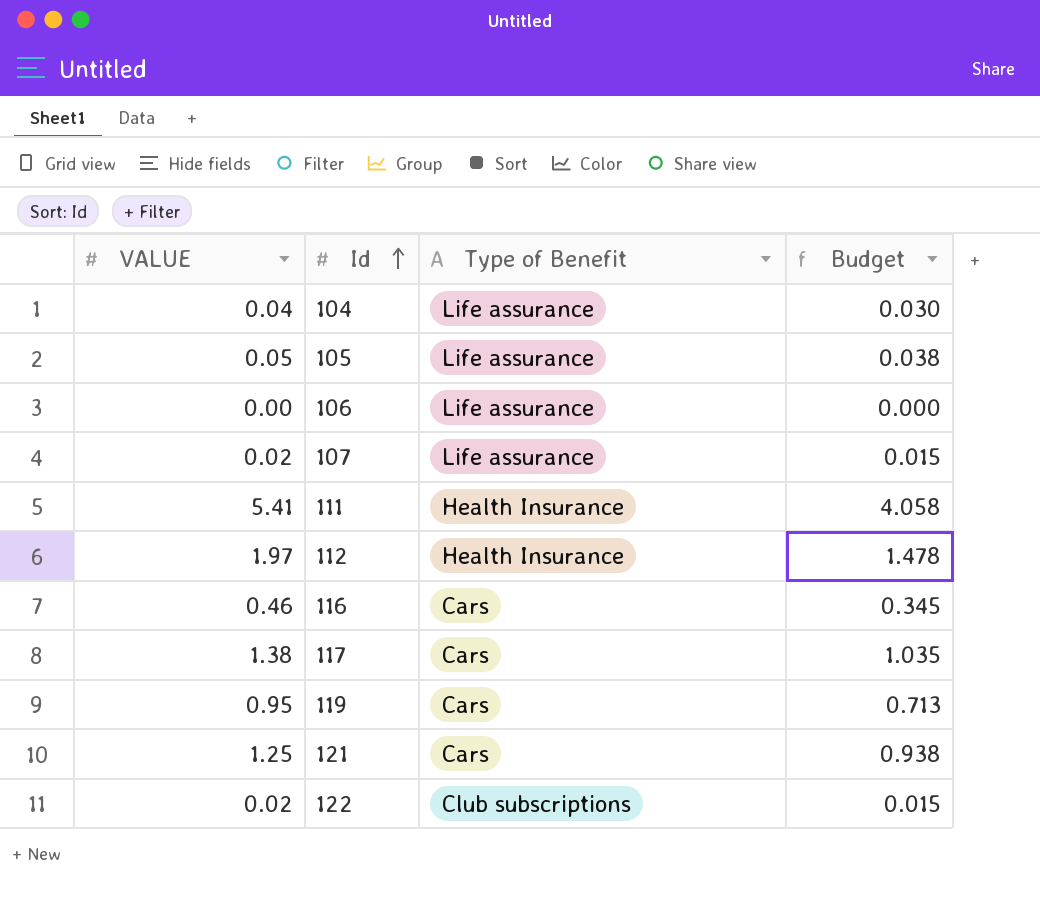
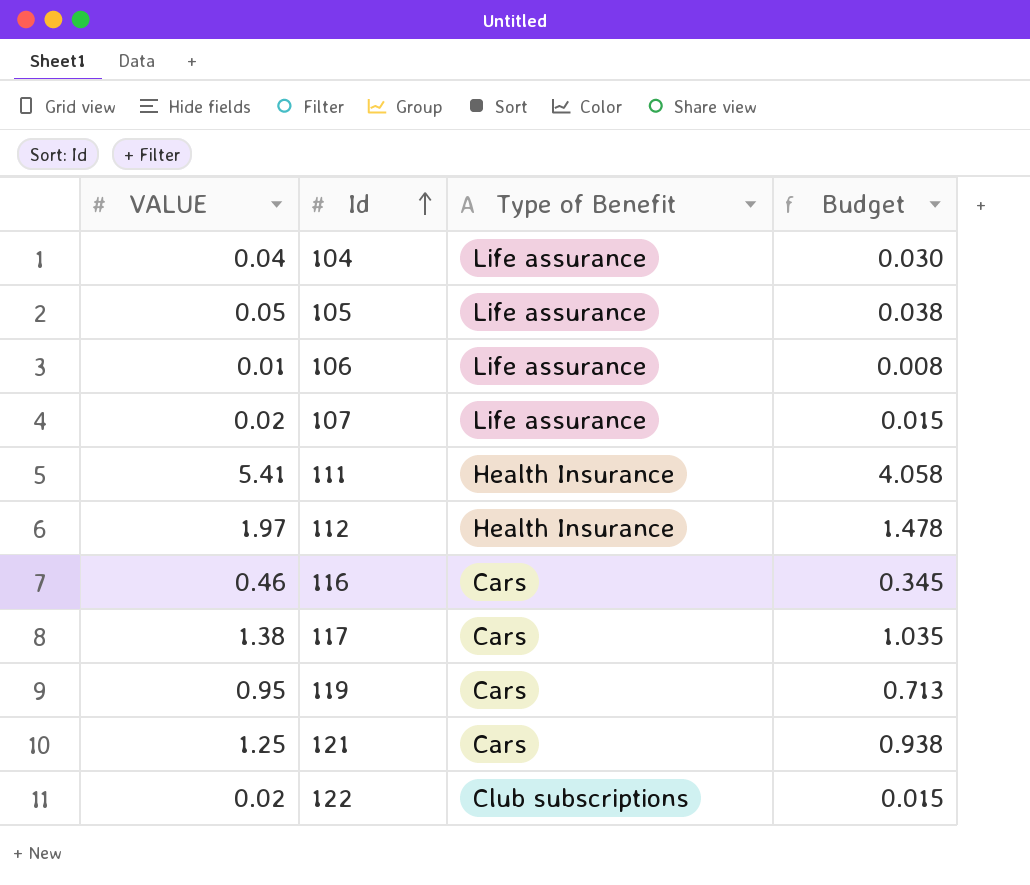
106 | VALUE: 0.00 -> 0.01
106 | Budget: 0.000 -> 0.008

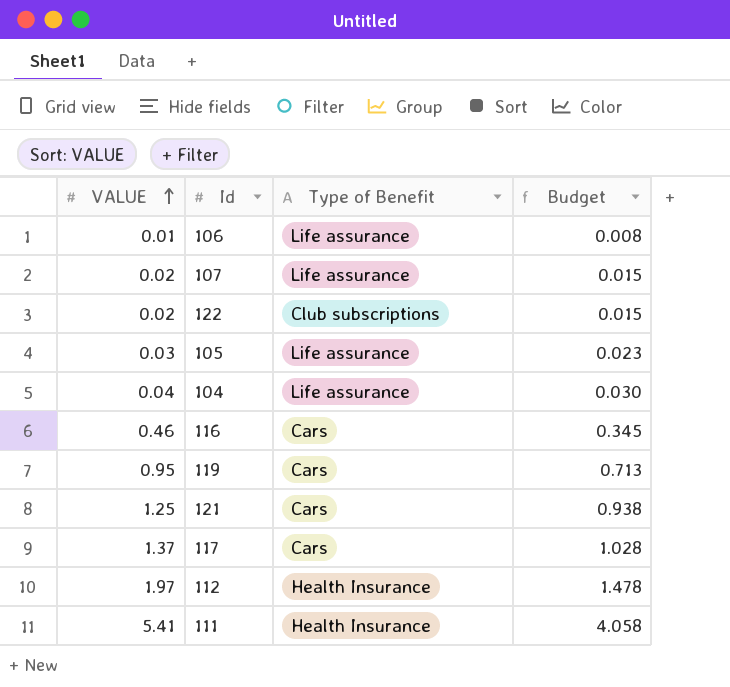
row order: Id ascending -> VALUE ascending
105 | VALUE: 0.05 -> 0.03
105 | Budget: 0.038 -> 0.023
117 | VALUE: 1.38 -> 1.37
117 | Budget: 1.035 -> 1.028

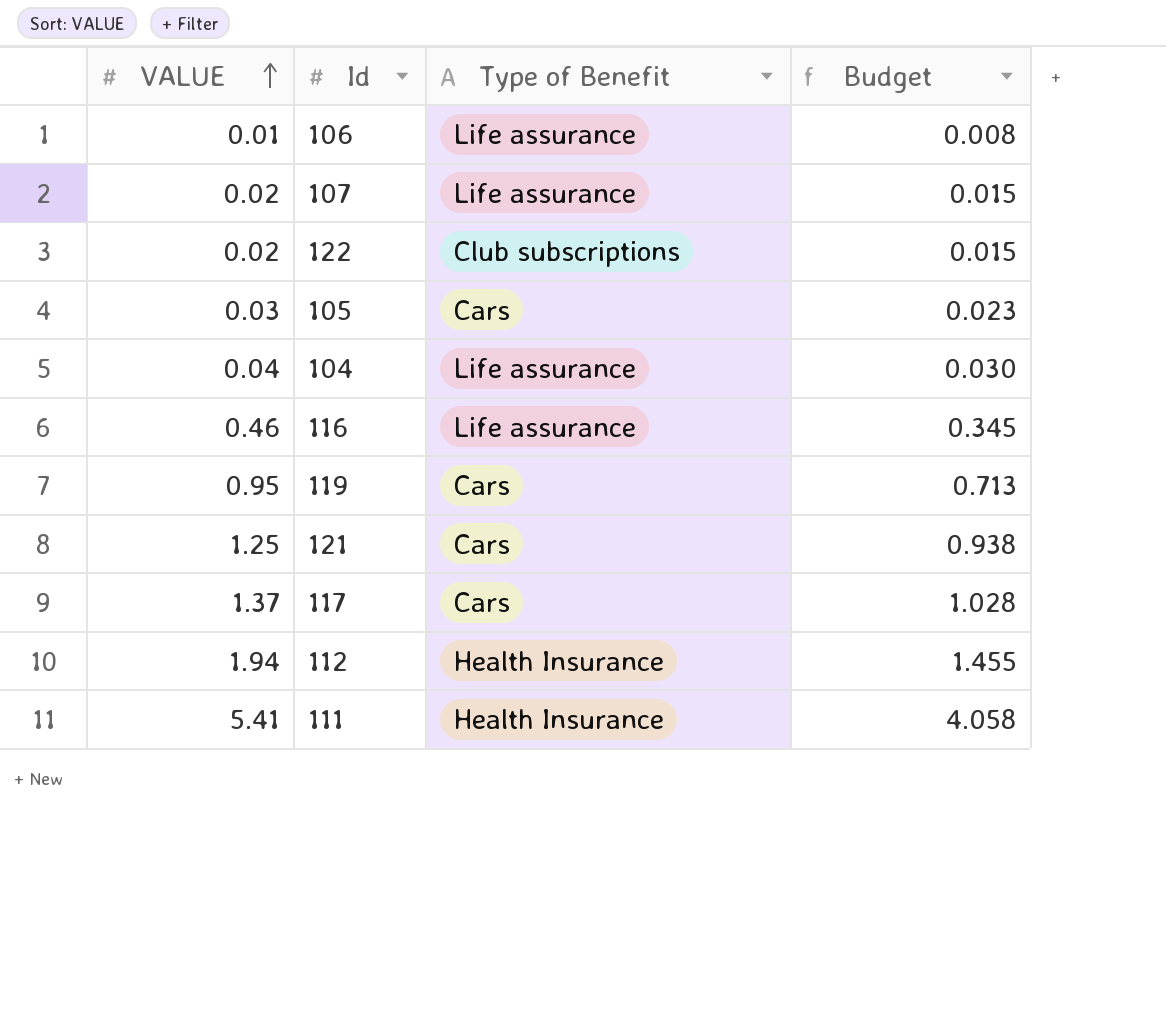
105 | Type of Benefit: Life assurance -> Cars
116 | Type of Benefit: Cars -> Life assurance
112 | VALUE: 1.97 -> 1.94
112 | Budget: 1.478 -> 1.455

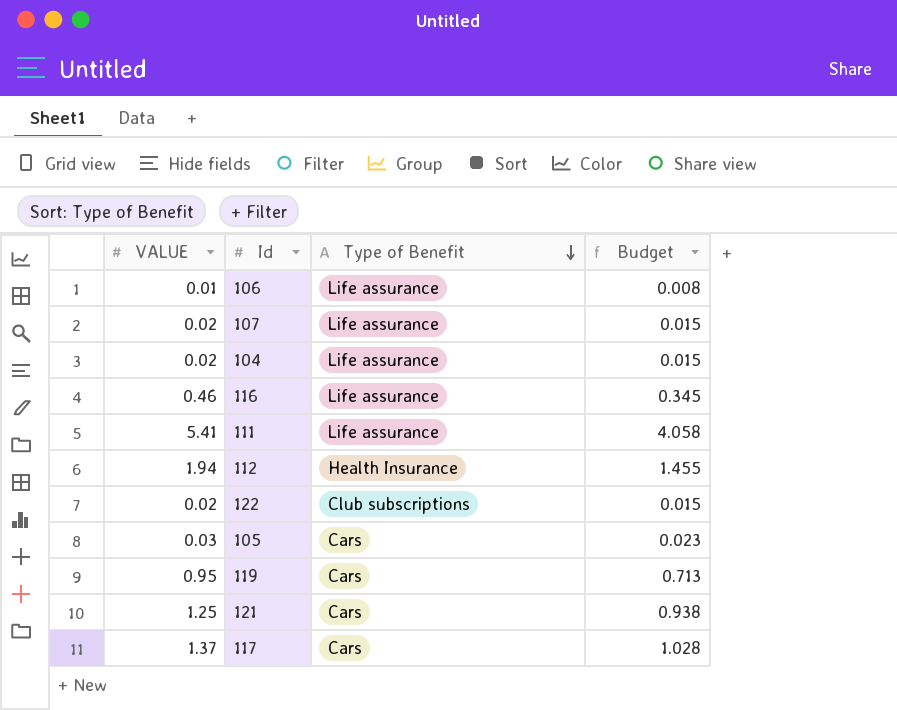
row order: VALUE ascending -> Type of Benefit descending
104 | VALUE: 0.04 -> 0.02
104 | Budget: 0.030 -> 0.015
111 | Type of Benefit: Health Insurance -> Life assurance

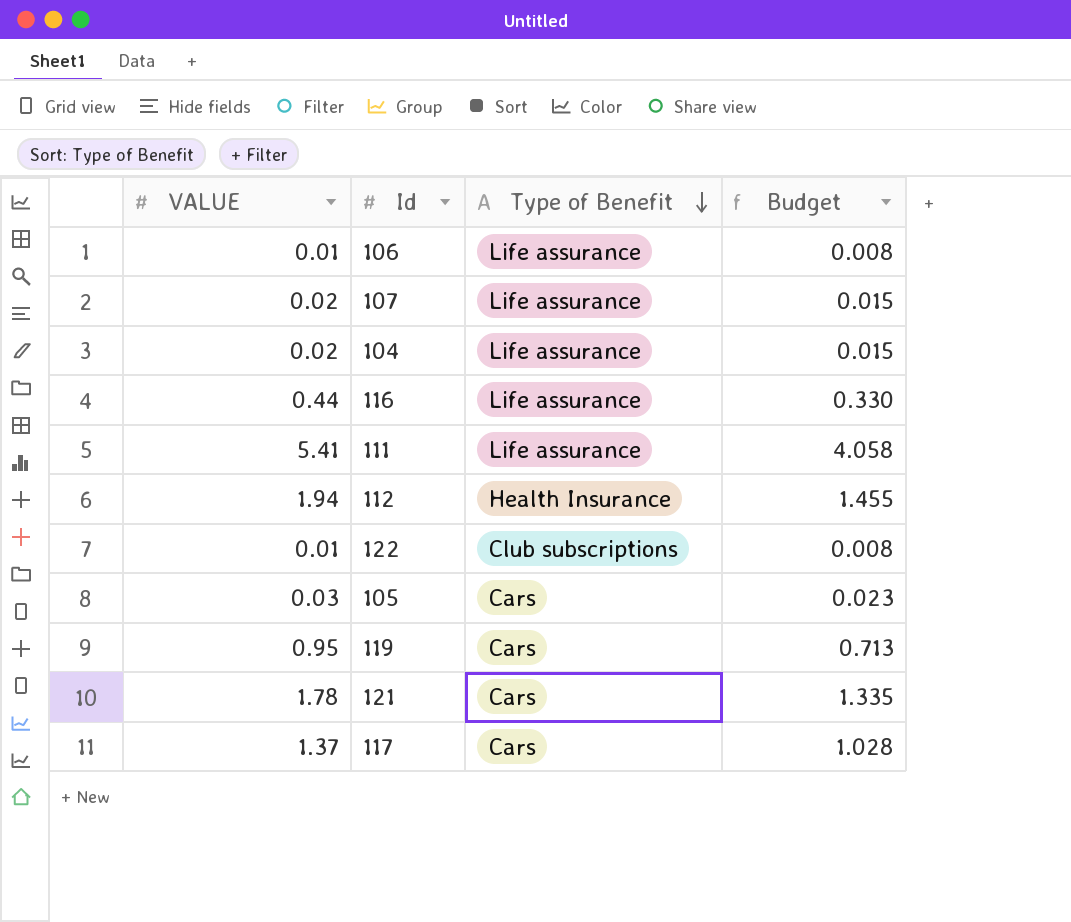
116 | VALUE: 0.46 -> 0.44
116 | Budget: 0.345 -> 0.330
122 | VALUE: 0.02 -> 0.01
122 | Budget: 0.015 -> 0.008
121 | VALUE: 1.25 -> 1.78
121 | Budget: 0.938 -> 1.335

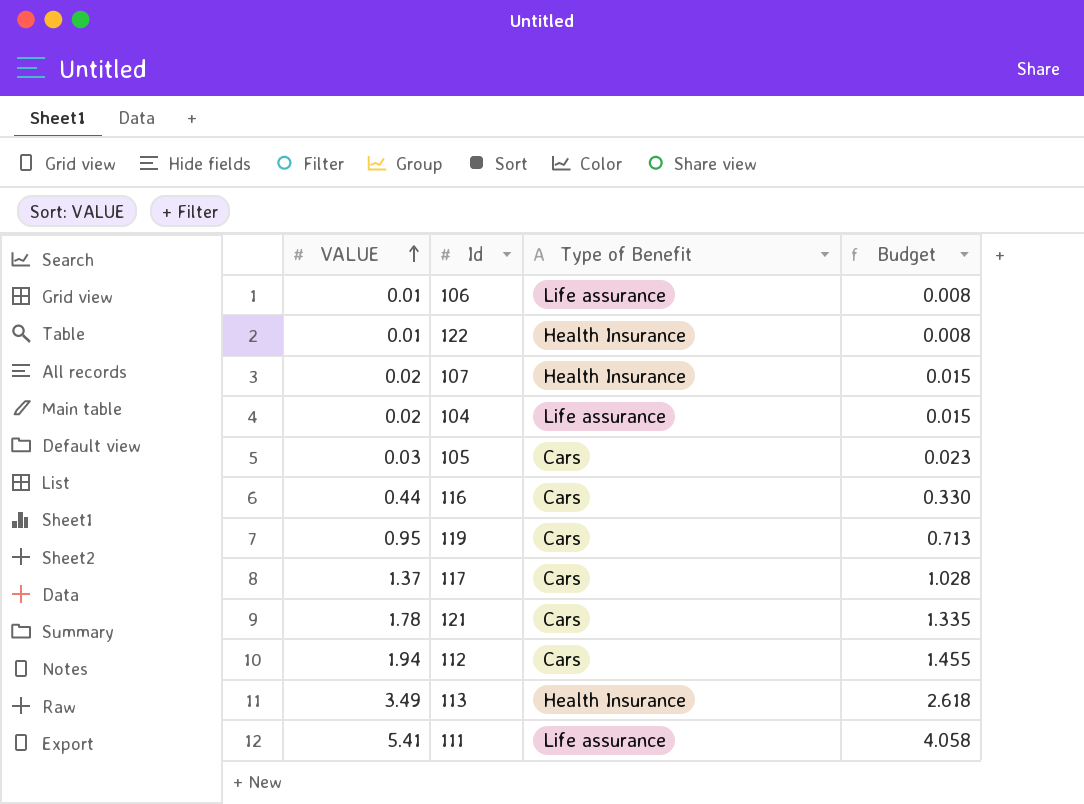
row order: Type of Benefit descending -> VALUE ascending
122 | Type of Benefit: Club subscriptions -> Health Insurance
107 | Type of Benefit: Life assurance -> Health Insurance
116 | Type of Benefit: Life assurance -> Cars
112 | Type of Benefit: Health Insurance -> Cars
row 113: none -> 3.49 | Health Insurance | 2.618

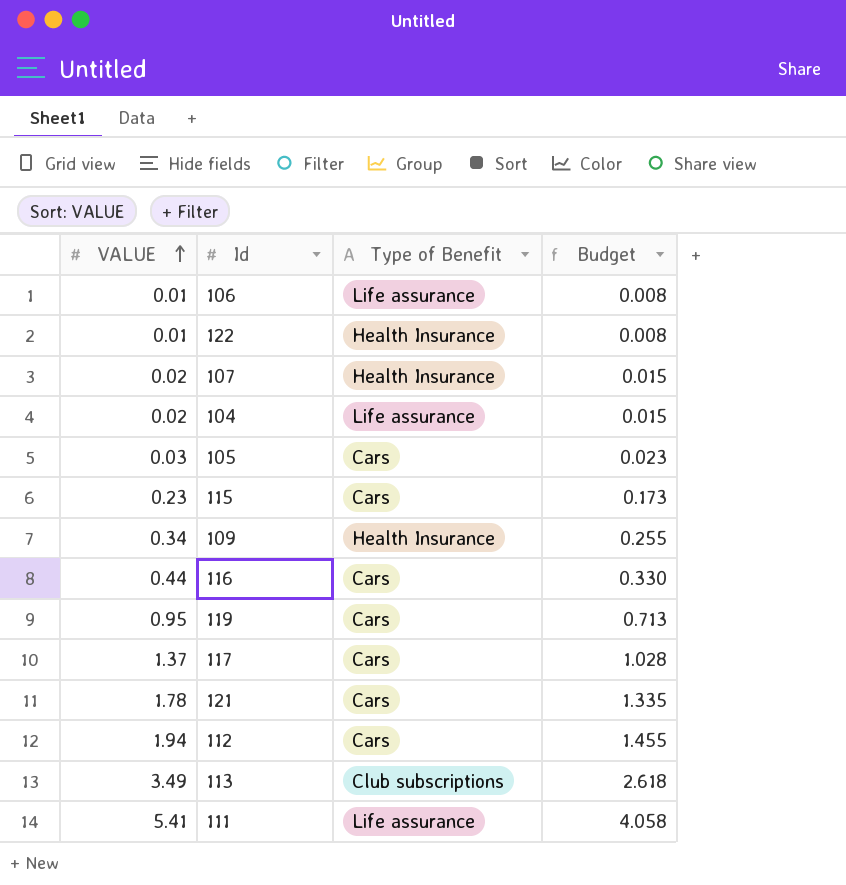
row 115: none -> 0.23 | Cars | 0.173
row 109: none -> 0.34 | Health Insurance | 0.255
113 | Type of Benefit: Health Insurance -> Club subscriptions

